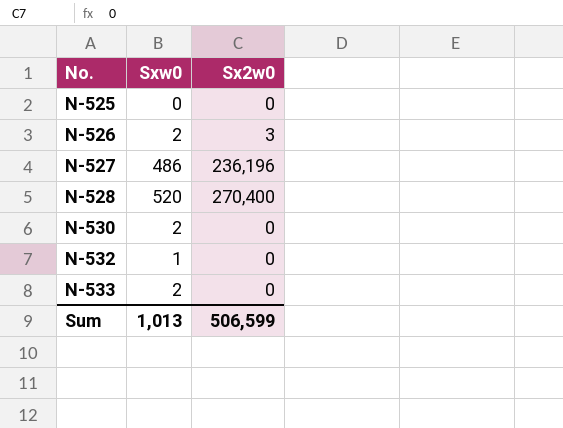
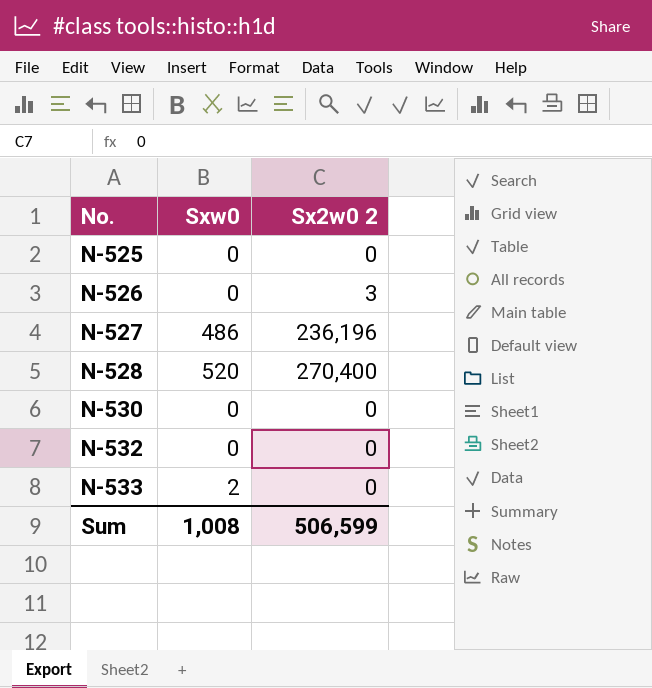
column name: Sx2w0 -> Sx2w0 2
N-526 | Sxw0: 2 -> 0
N-530 | Sxw0: 2 -> 0
N-532 | Sxw0: 1 -> 0
Sum | Sxw0: 1,013 -> 1,008

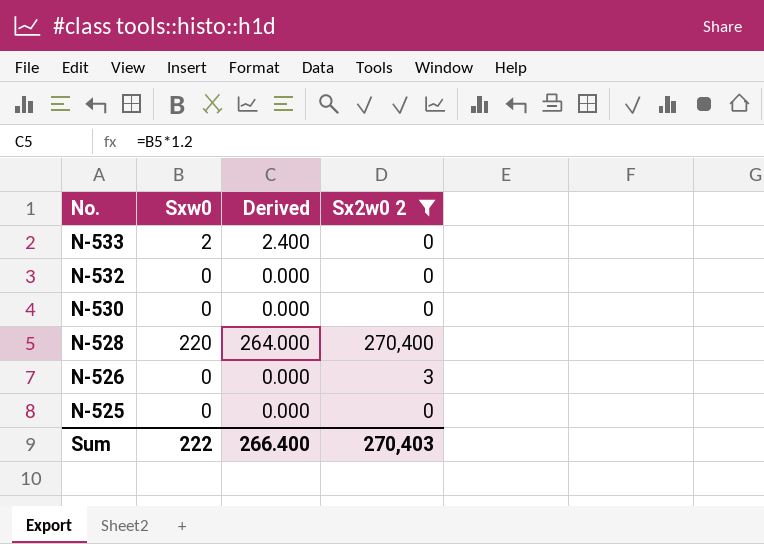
filter: none -> Sx2w0 2 != 236,196
row order: No. ascending -> No. descending
column Derived | formula: none -> [Sxw0] * 1.2
N-528 | Sxw0: 520 -> 220
Sum | Sxw0: 1,008 -> 222
Sum | Sx2w0 2: 506,599 -> 270,403

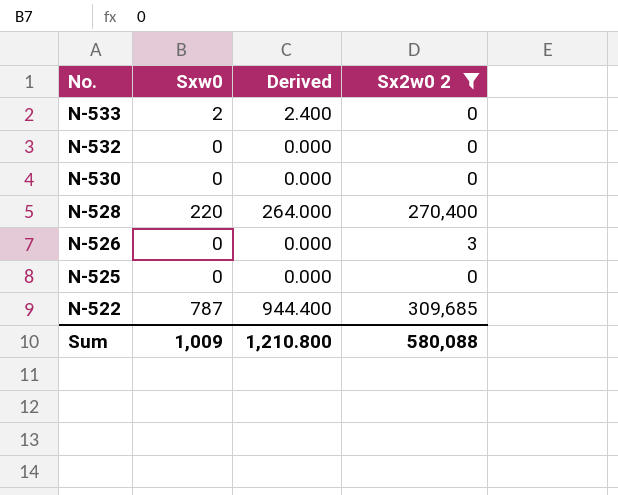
row N-522: none -> 787 | 944.400 | 309,685
Sum | Sxw0: 222 -> 1,009
Sum | Derived: 266.400 -> 1,210.800
Sum | Sx2w0 2: 270,403 -> 580,088

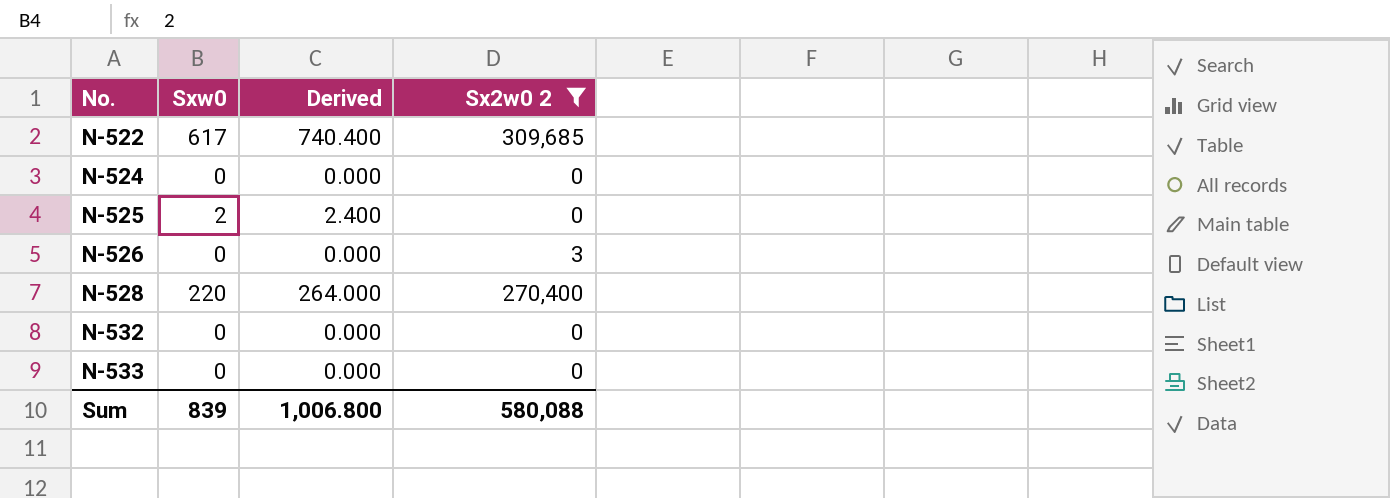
row order: No. descending -> No. ascending
row N-530: 0 | 0.000 | 0 -> none
N-522 | Sxw0: 787 -> 617
N-522 | Derived: 944.400 -> 740.400
row N-524: none -> 0 | 0.000 | 0
N-525 | Sxw0: 0 -> 2
N-525 | Derived: 0.000 -> 2.400
N-533 | Sxw0: 2 -> 0
N-533 | Derived: 2.400 -> 0.000
Sum | Sxw0: 1,009 -> 839
Sum | Derived: 1,210.800 -> 1,006.800

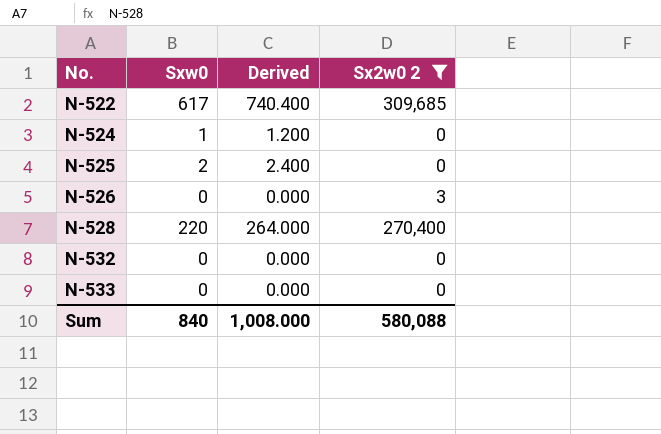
N-524 | Sxw0: 0 -> 1
N-524 | Derived: 0.000 -> 1.200
Sum | Sxw0: 839 -> 840
Sum | Derived: 1,006.800 -> 1,008.000

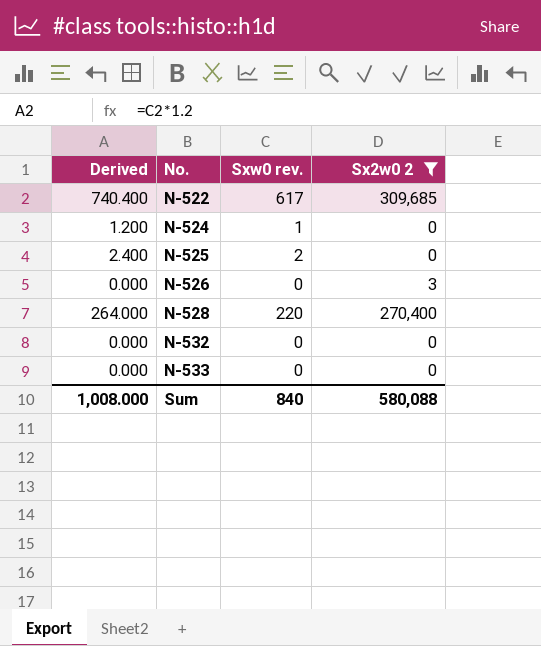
column Derived | position: 3 -> 1
column name: Sxw0 -> Sxw0 rev.

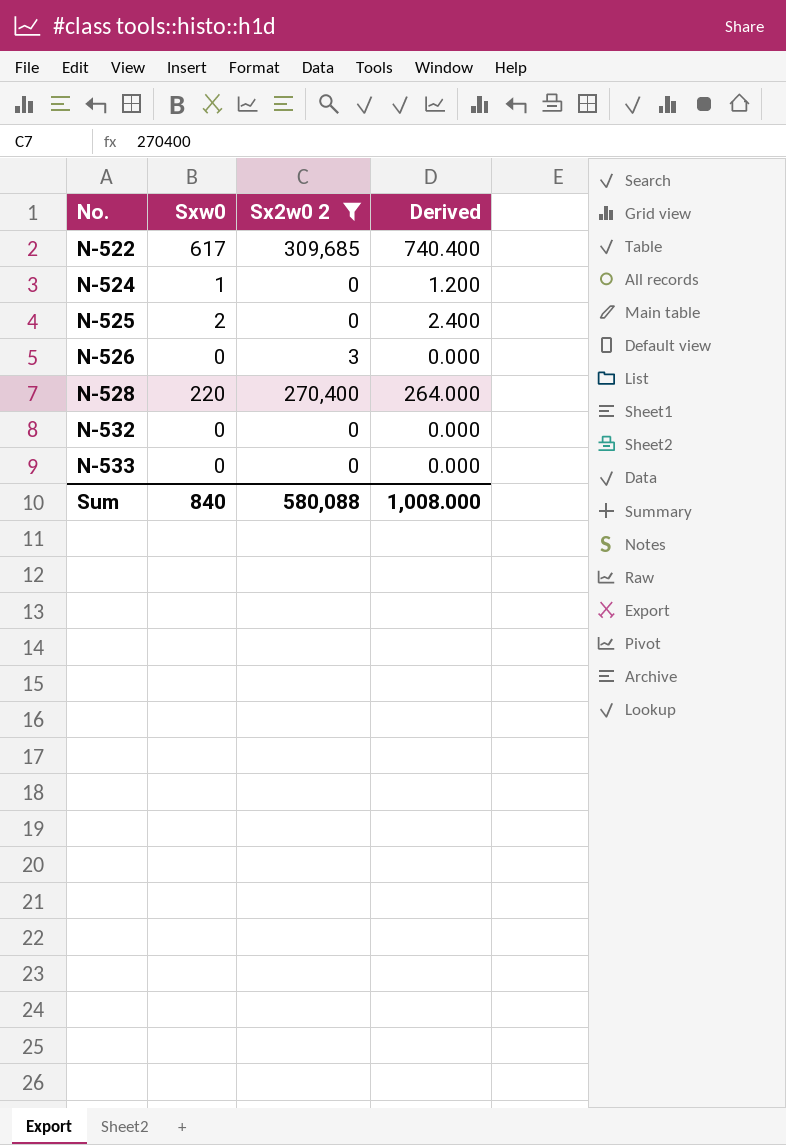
column name: Sxw0 rev. -> Sxw0
column Derived | position: 1 -> 4

